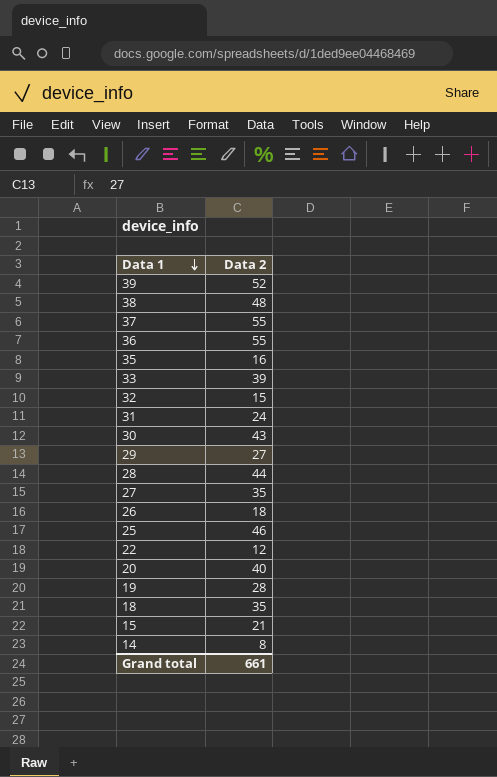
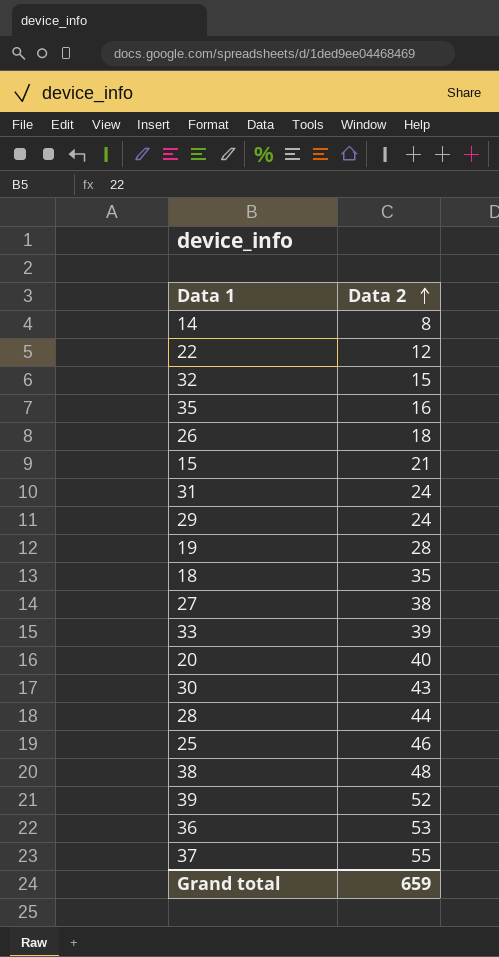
row order: Data 1 descending -> Data 2 ascending
29 | Data 2: 27 -> 24
27 | Data 2: 35 -> 38
36 | Data 2: 55 -> 53
Grand total | Data 2: 661 -> 659

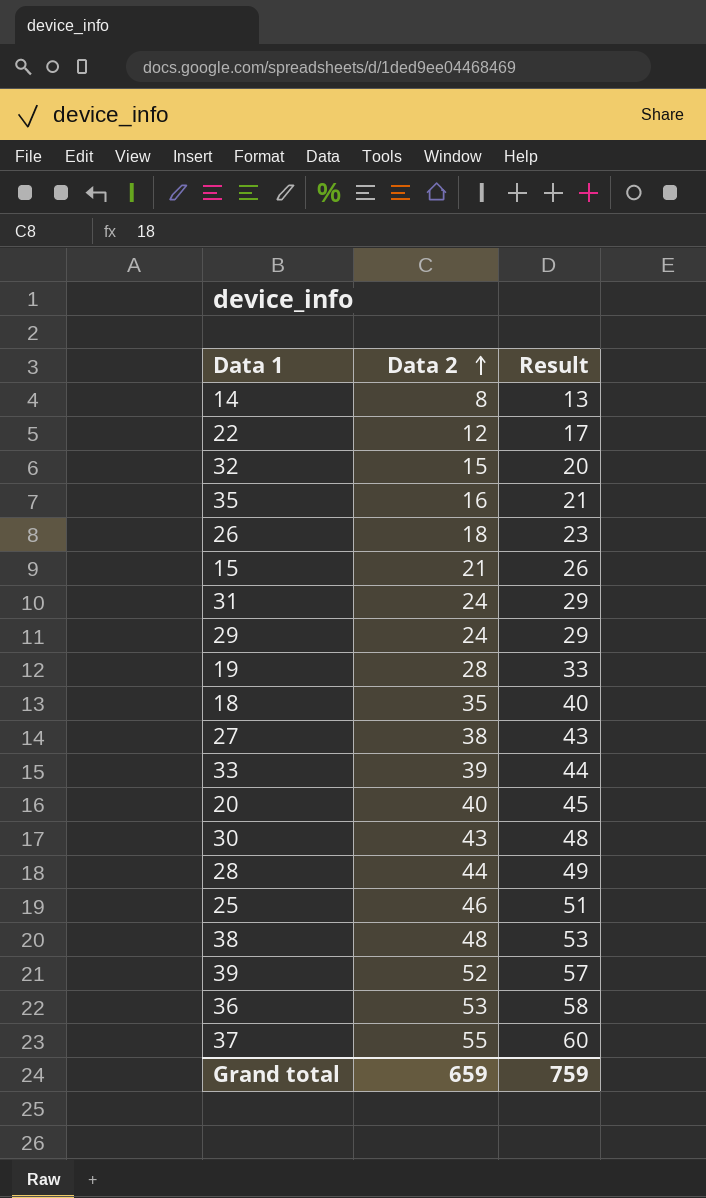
column Result | formula: none -> [Data 2] + 5

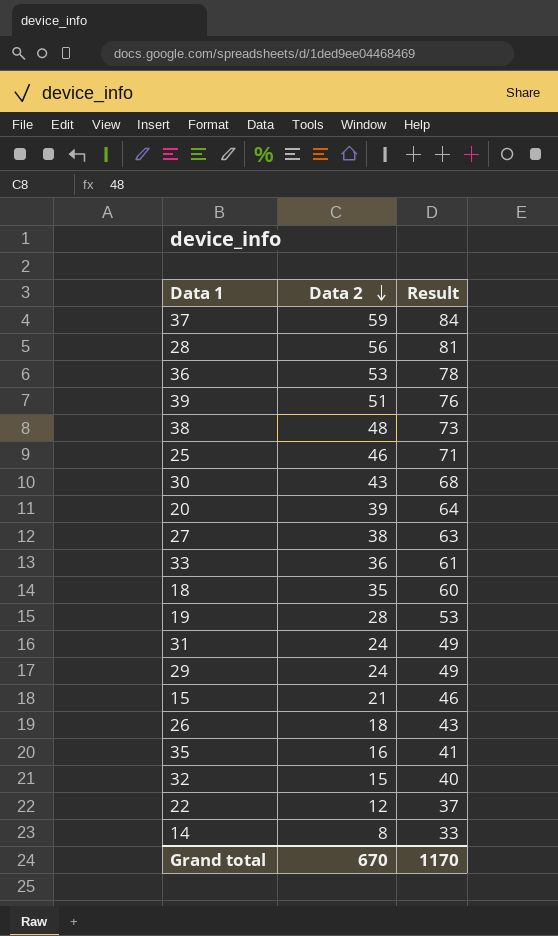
row order: Data 2 ascending -> Data 2 descending
column Result | formula: [Data 2] + 5 -> [Data 2] + 25
37 | Data 2: 55 -> 59
28 | Data 2: 44 -> 56
39 | Data 2: 52 -> 51
20 | Data 2: 40 -> 39
33 | Data 2: 39 -> 36
Grand total | Data 2: 659 -> 670
Grand total | Result: 759 -> 1170

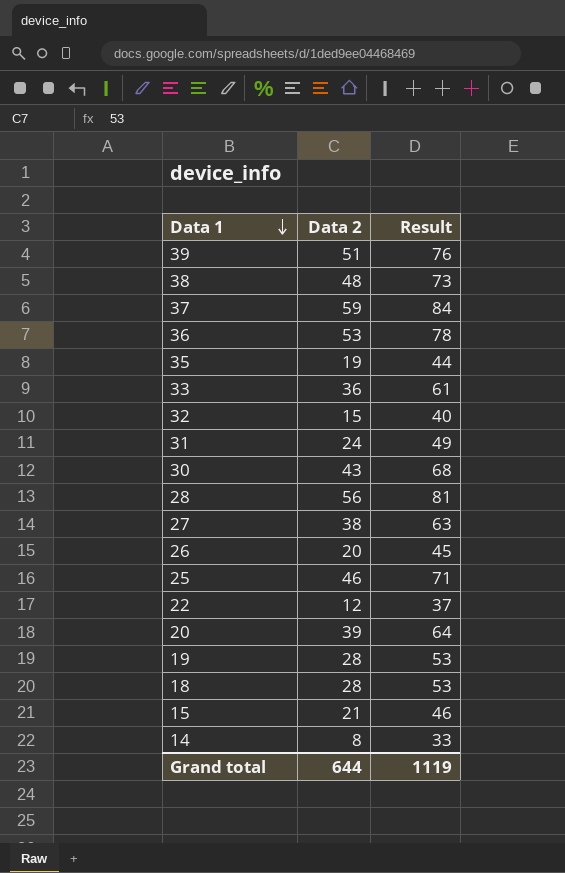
row order: Data 2 descending -> Data 1 descending
row 29: 24 | 49 -> none
35 | Data 2: 16 -> 19
35 | Result: 41 -> 44
26 | Data 2: 18 -> 20
26 | Result: 43 -> 45
18 | Data 2: 35 -> 28
18 | Result: 60 -> 53
Grand total | Data 2: 670 -> 644
Grand total | Result: 1170 -> 1119

